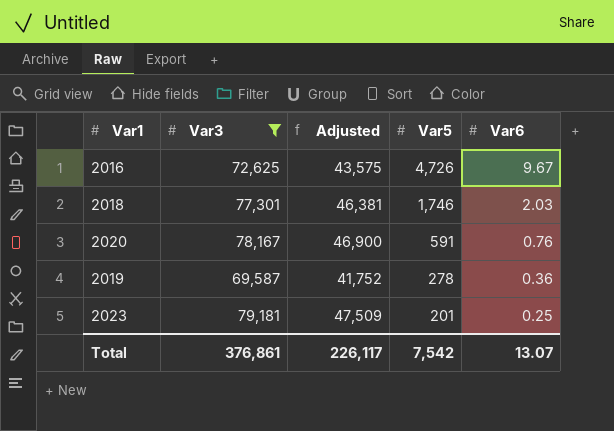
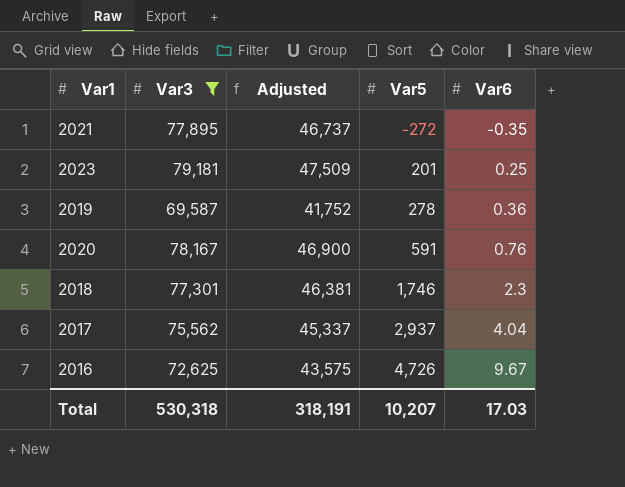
row order: Var5 descending -> Var5 ascending
row 2021: none -> 77,895 | 46,737 | -272 | -0.35
2018 | Var6: 2.03 -> 2.3
row 2017: none -> 75,562 | 45,337 | 2,937 | 4.04
Total | Var3: 376,861 -> 530,318
Total | Adjusted: 226,117 -> 318,191
Total | Var5: 7,542 -> 10,207
Total | Var6: 13.07 -> 17.03

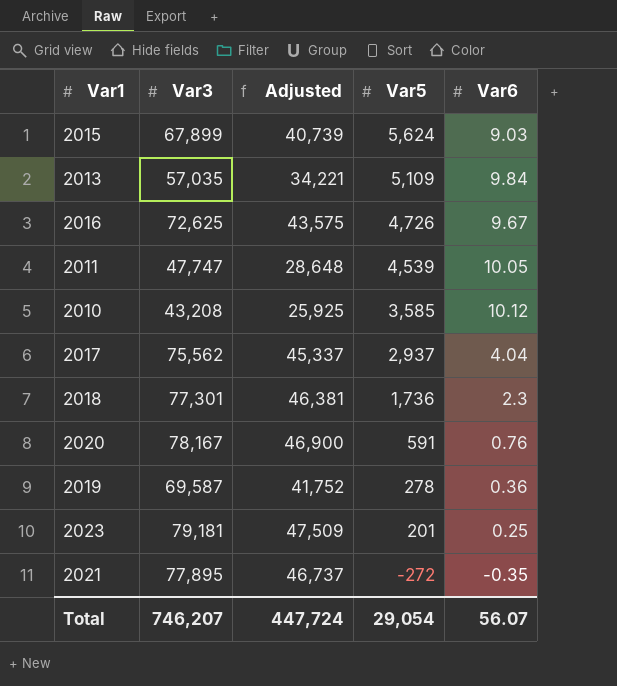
filter: Var3 >= 69,587 -> none
row order: Var5 ascending -> Var5 descending
2018 | Var5: 1,746 -> 1,736
Total | Var3: 530,318 -> 746,207
Total | Adjusted: 318,191 -> 447,724
Total | Var5: 10,207 -> 29,054
Total | Var6: 17.03 -> 56.07

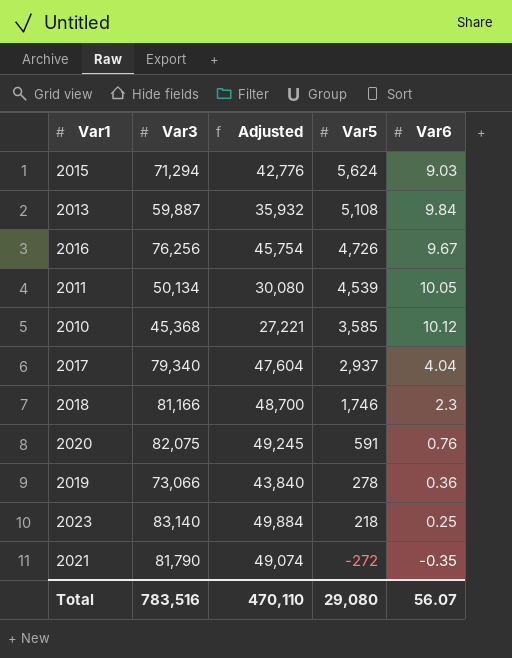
2015 | Var3: 67,899 -> 71,294
2015 | Adjusted: 40,739 -> 42,776
2013 | Var3: 57,035 -> 59,887
2013 | Adjusted: 34,221 -> 35,932
2013 | Var5: 5,109 -> 5,108
2016 | Var3: 72,625 -> 76,256
2016 | Adjusted: 43,575 -> 45,754
2011 | Var3: 47,747 -> 50,134
2011 | Adjusted: 28,648 -> 30,080
2010 | Var3: 43,208 -> 45,368
2010 | Adjusted: 25,925 -> 27,221
2017 | Var3: 75,562 -> 79,340
2017 | Adjusted: 45,337 -> 47,604
2018 | Var3: 77,301 -> 81,166
2018 | Adjusted: 46,381 -> 48,700
2018 | Var5: 1,736 -> 1,746
2020 | Var3: 78,167 -> 82,075
2020 | Adjusted: 46,900 -> 49,245
2019 | Var3: 69,587 -> 73,066
2019 | Adjusted: 41,752 -> 43,840
2023 | Var3: 79,181 -> 83,140
2023 | Adjusted: 47,509 -> 49,884
2023 | Var5: 201 -> 218
2021 | Var3: 77,895 -> 81,790
2021 | Adjusted: 46,737 -> 49,074
Total | Var3: 746,207 -> 783,516
Total | Adjusted: 447,724 -> 470,110
Total | Var5: 29,054 -> 29,080

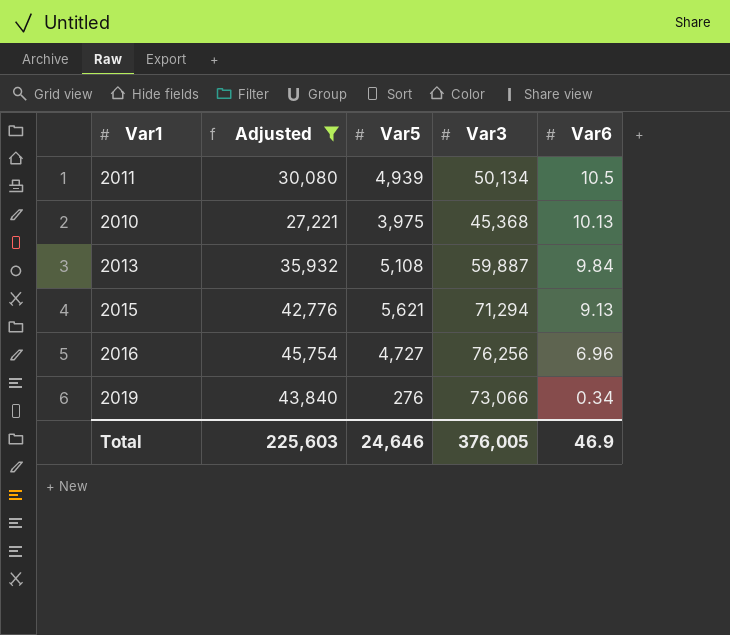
filter: none -> Adjusted <= 45,754
row order: Var5 descending -> Var6 descending
column Var3 | position: 2 -> 4
2011 | Var5: 4,539 -> 4,939
2011 | Var6: 10.05 -> 10.5
2010 | Var5: 3,585 -> 3,975
2010 | Var6: 10.12 -> 10.13
2015 | Var5: 5,624 -> 5,621
2015 | Var6: 9.03 -> 9.13
2016 | Var5: 4,726 -> 4,727
2016 | Var6: 9.67 -> 6.96
2019 | Var5: 278 -> 276
2019 | Var6: 0.36 -> 0.34
Total | Adjusted: 470,110 -> 225,603
Total | Var5: 29,080 -> 24,646
Total | Var3: 783,516 -> 376,005
Total | Var6: 56.07 -> 46.9

